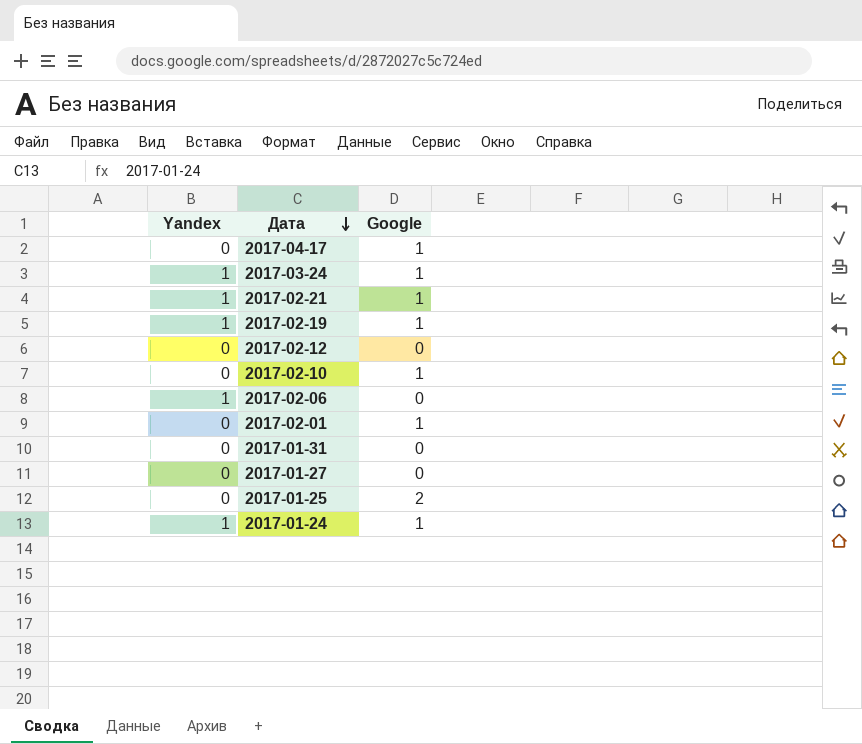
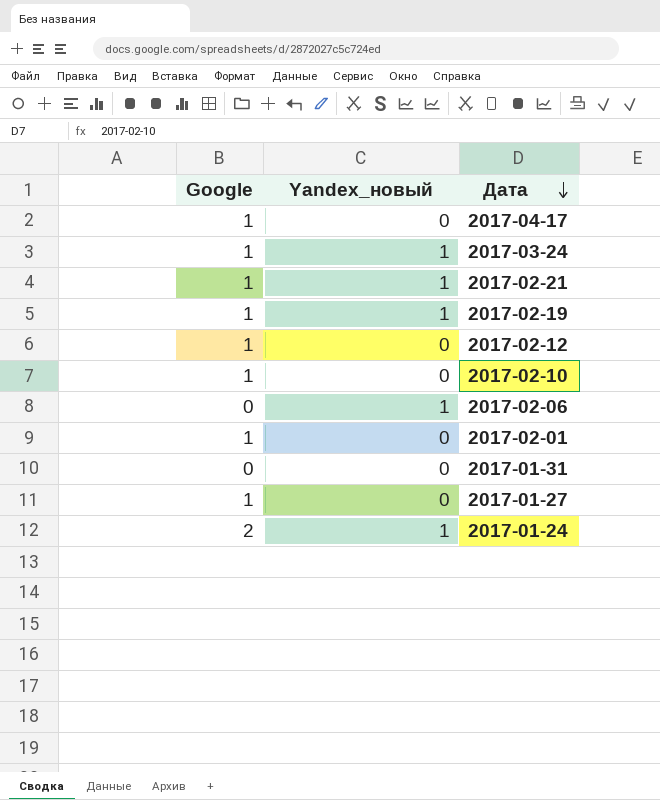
column Google | position: 3 -> 1
column name: Yandex -> Yandex_новый
row 2017-01-25: 0 | 2 -> none
2017-02-12 | Google: 0 -> 1
2017-01-27 | Google: 0 -> 1
2017-01-24 | Google: 1 -> 2

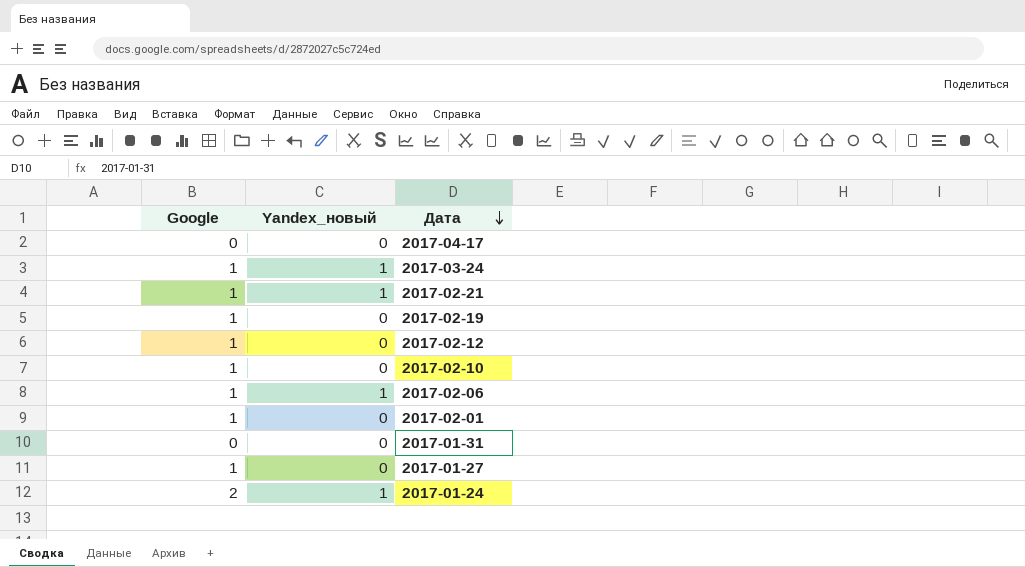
2017-04-17 | Google: 1 -> 0
2017-02-19 | Yandex_новый: 1 -> 0
2017-02-06 | Google: 0 -> 1

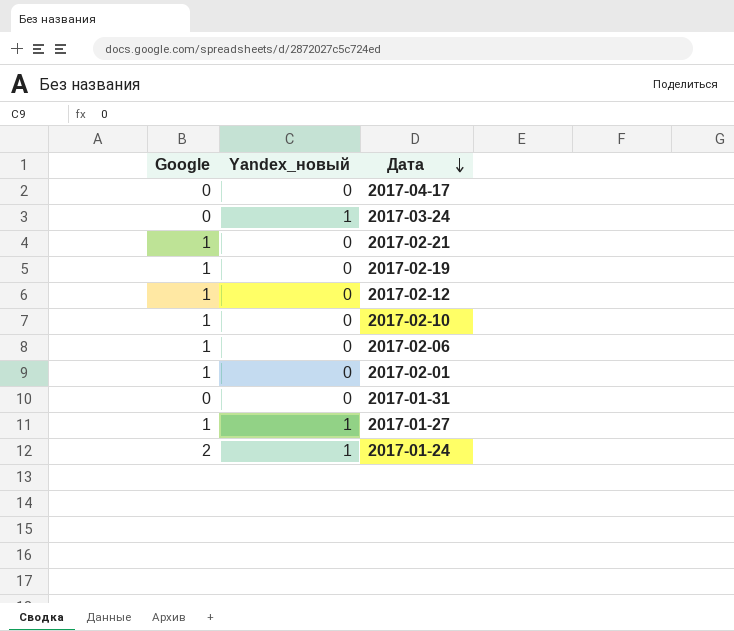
2017-03-24 | Google: 1 -> 0
2017-02-21 | Yandex_новый: 1 -> 0
2017-02-06 | Yandex_новый: 1 -> 0
2017-01-27 | Yandex_новый: 0 -> 1

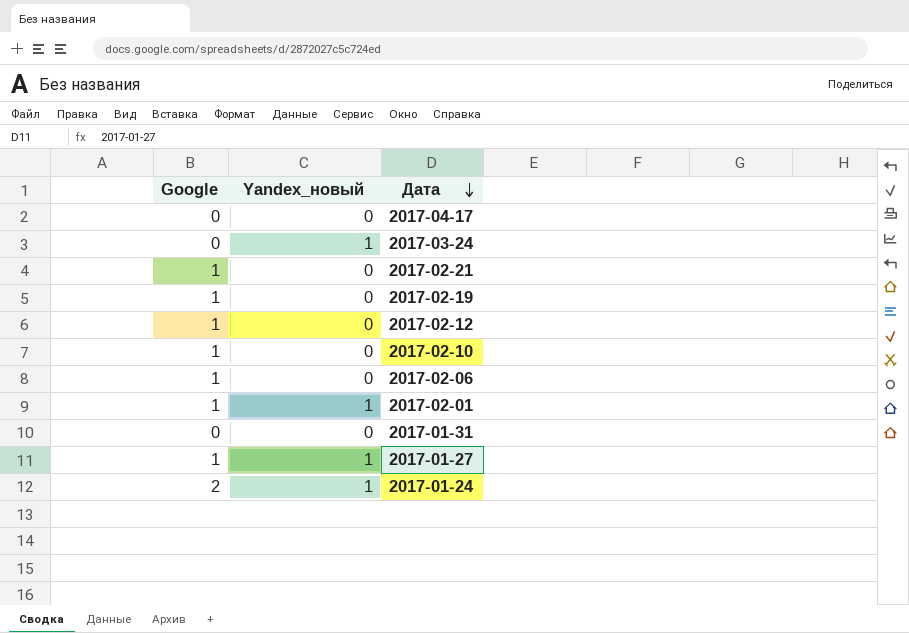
2017-02-01 | Yandex_новый: 0 -> 1

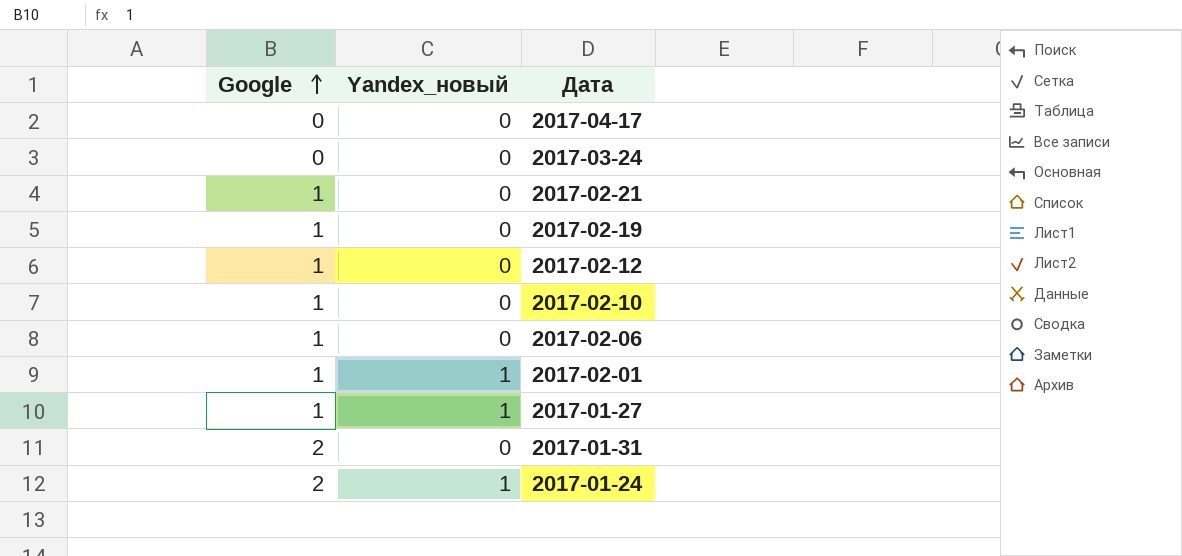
row order: Дата descending -> Google ascending
2017-03-24 | Yandex_новый: 1 -> 0
2017-01-31 | Google: 0 -> 2

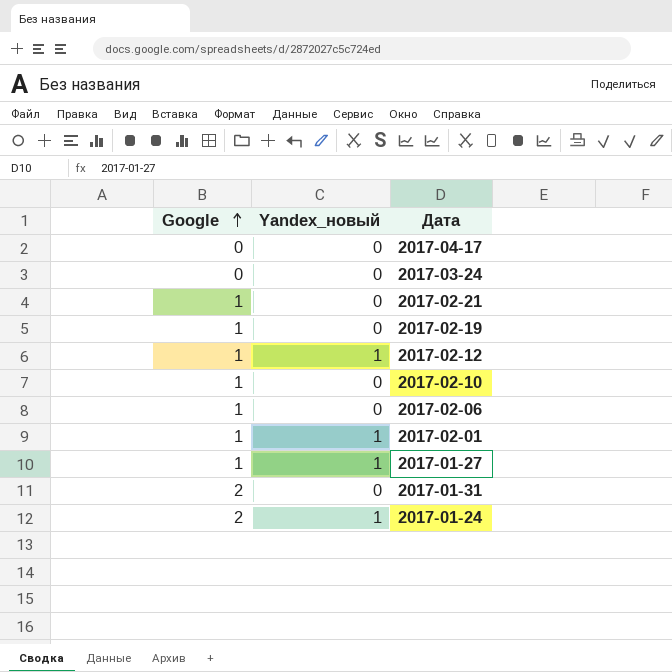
2017-02-12 | Yandex_новый: 0 -> 1

